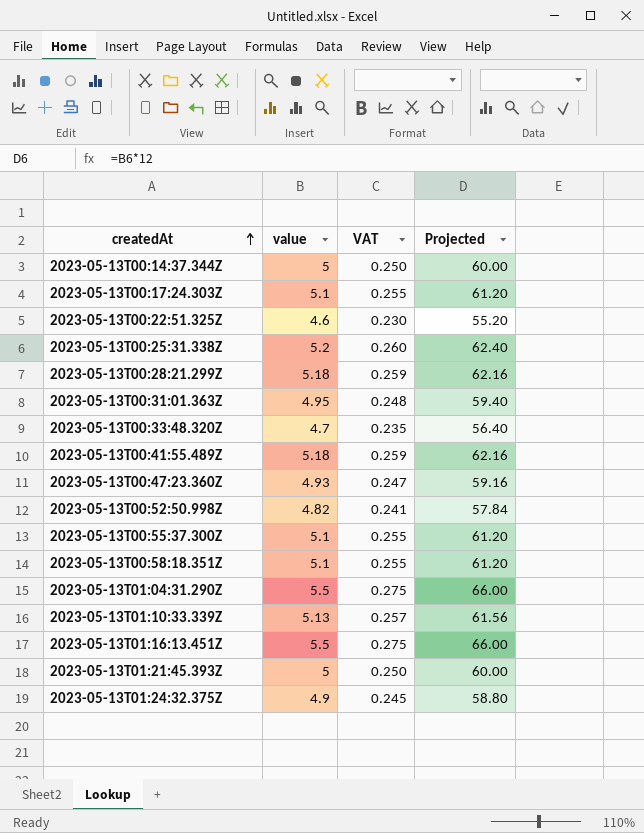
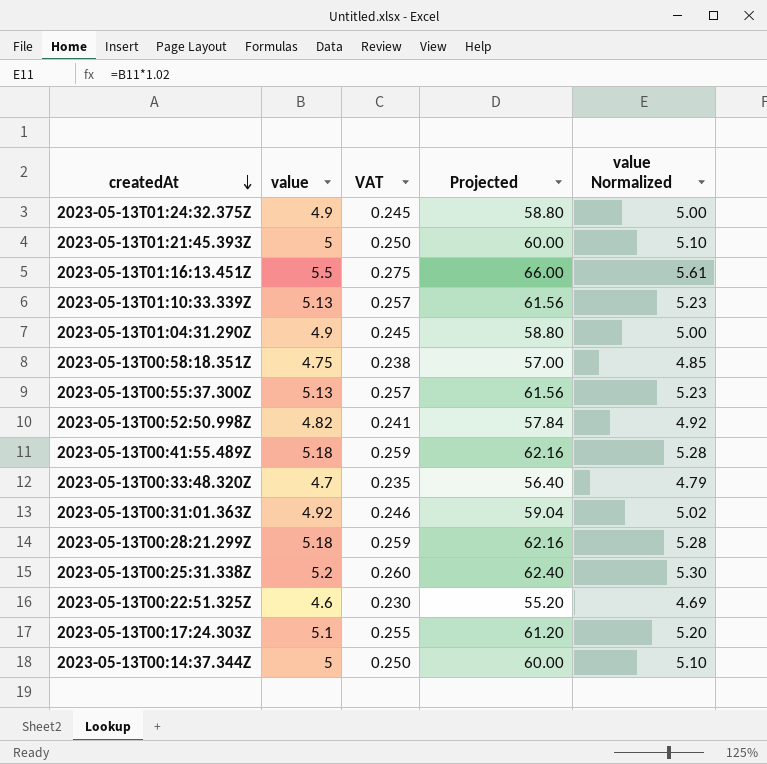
row order: createdAt ascending -> createdAt descending
column value Normalized | formula: none -> [value] * 1.02
row 2023-05-13T00:47:23.360Z: 4.93 | 0.247 | 59.16 -> none
2023-05-13T01:04:31.290Z | value: 5.5 -> 4.9
2023-05-13T01:04:31.290Z | VAT: 0.275 -> 0.245
2023-05-13T01:04:31.290Z | Projected: 66.00 -> 58.80
2023-05-13T00:58:18.351Z | value: 5.1 -> 4.75
2023-05-13T00:58:18.351Z | VAT: 0.255 -> 0.238
2023-05-13T00:58:18.351Z | Projected: 61.20 -> 57.00
2023-05-13T00:55:37.300Z | value: 5.1 -> 5.13
2023-05-13T00:55:37.300Z | VAT: 0.255 -> 0.257
2023-05-13T00:55:37.300Z | Projected: 61.20 -> 61.56
2023-05-13T00:31:01.363Z | value: 4.95 -> 4.92
2023-05-13T00:31:01.363Z | VAT: 0.248 -> 0.246
2023-05-13T00:31:01.363Z | Projected: 59.40 -> 59.04

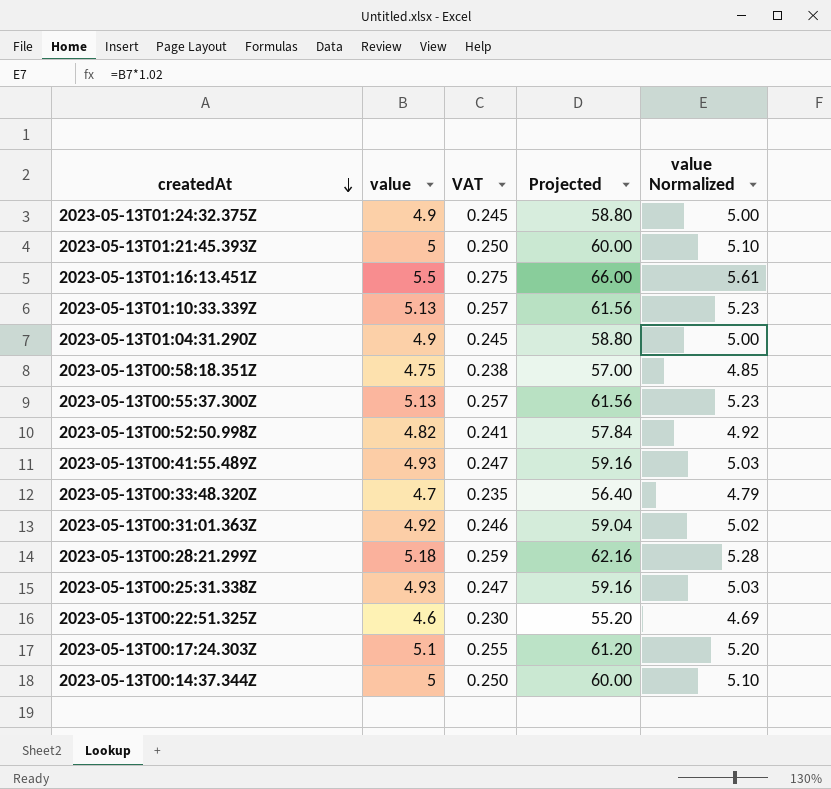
2023-05-13T00:41:55.489Z | value: 5.18 -> 4.93
2023-05-13T00:41:55.489Z | VAT: 0.259 -> 0.247
2023-05-13T00:41:55.489Z | Projected: 62.16 -> 59.16
2023-05-13T00:41:55.489Z | value Normalized: 5.28 -> 5.03
2023-05-13T00:25:31.338Z | value: 5.2 -> 4.93
2023-05-13T00:25:31.338Z | VAT: 0.260 -> 0.247
2023-05-13T00:25:31.338Z | Projected: 62.40 -> 59.16
2023-05-13T00:25:31.338Z | value Normalized: 5.30 -> 5.03

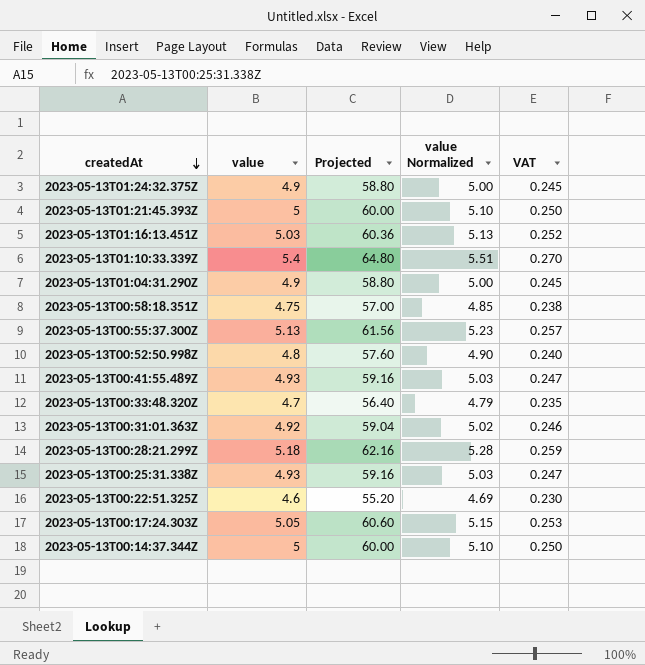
column VAT | position: 3 -> 5
2023-05-13T01:16:13.451Z | value: 5.5 -> 5.03
2023-05-13T01:16:13.451Z | Projected: 66.00 -> 60.36
2023-05-13T01:16:13.451Z | value Normalized: 5.61 -> 5.13
2023-05-13T01:16:13.451Z | VAT: 0.275 -> 0.252
2023-05-13T01:10:33.339Z | value: 5.13 -> 5.4
2023-05-13T01:10:33.339Z | Projected: 61.56 -> 64.80
2023-05-13T01:10:33.339Z | value Normalized: 5.23 -> 5.51
2023-05-13T01:10:33.339Z | VAT: 0.257 -> 0.270
2023-05-13T00:52:50.998Z | value: 4.82 -> 4.8
2023-05-13T00:52:50.998Z | Projected: 57.84 -> 57.60
2023-05-13T00:52:50.998Z | value Normalized: 4.92 -> 4.90
2023-05-13T00:52:50.998Z | VAT: 0.241 -> 0.240
2023-05-13T00:17:24.303Z | value: 5.1 -> 5.05
2023-05-13T00:17:24.303Z | Projected: 61.20 -> 60.60
2023-05-13T00:17:24.303Z | value Normalized: 5.20 -> 5.15
2023-05-13T00:17:24.303Z | VAT: 0.255 -> 0.253

